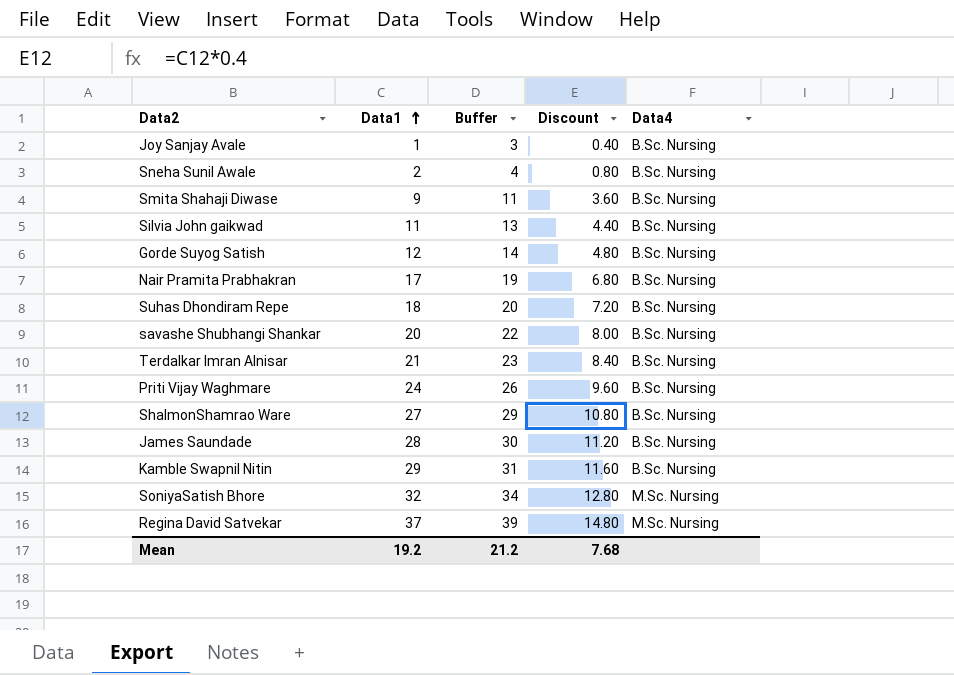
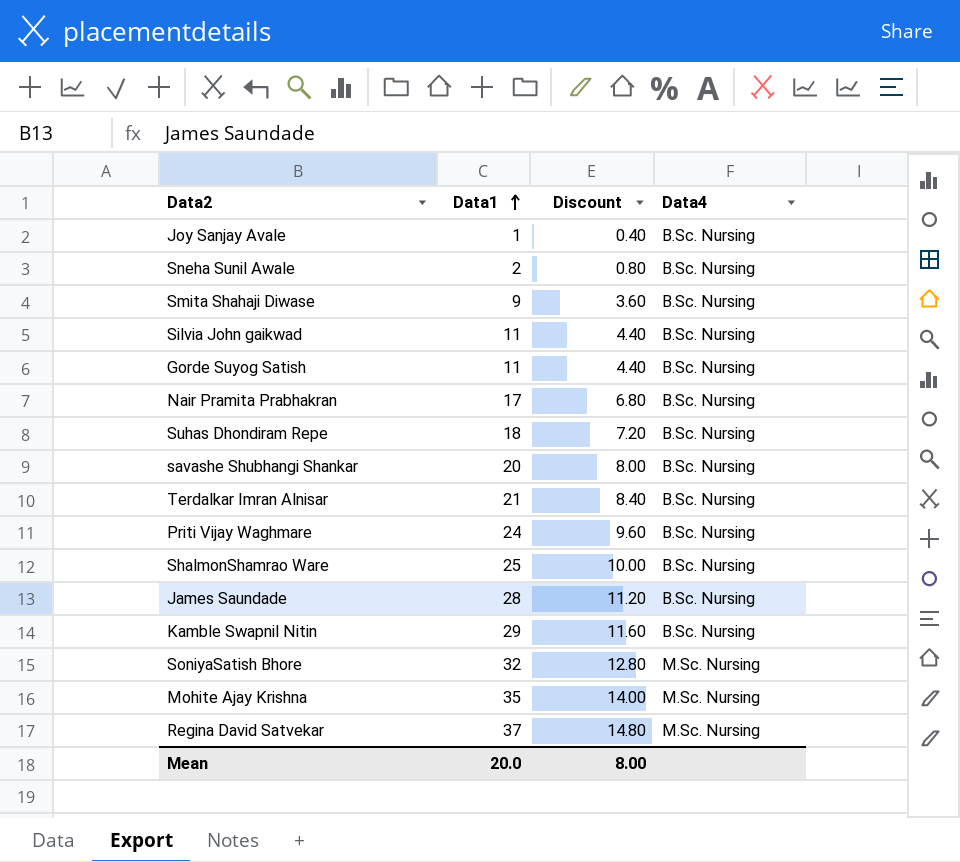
column Buffer | formula: [Data1] + 2 -> none
Gorde Suyog Satish | Data1: 12 -> 11
Gorde Suyog Satish | Discount: 4.80 -> 4.40
ShalmonShamrao Ware | Data1: 27 -> 25
ShalmonShamrao Ware | Discount: 10.80 -> 10.00
row Mohite Ajay Krishna: none -> 35 | 14.00 | M.Sc. Nursing
Mean | Data1: 19.2 -> 20.0
Mean | Discount: 7.68 -> 8.00

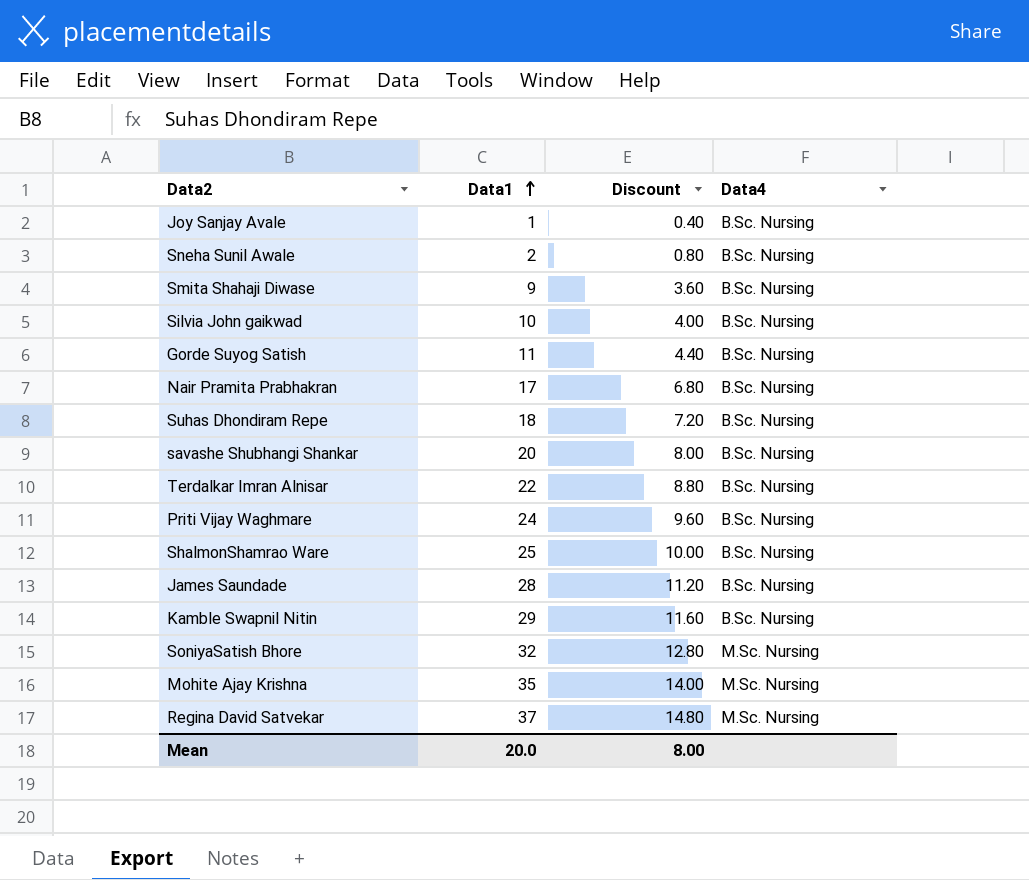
Silvia John gaikwad | Data1: 11 -> 10
Silvia John gaikwad | Discount: 4.40 -> 4.00
Terdalkar Imran Alnisar | Data1: 21 -> 22
Terdalkar Imran Alnisar | Discount: 8.40 -> 8.80

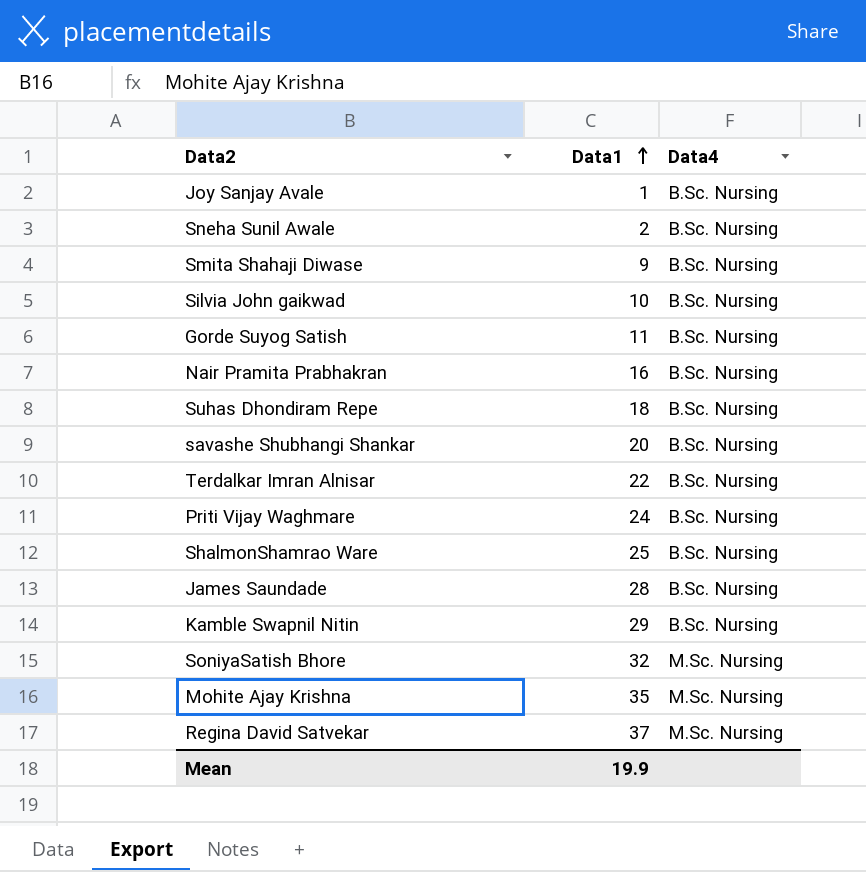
column Discount | formula: [Data1] * 0.4 -> none
Nair Pramita Prabhakran | Data1: 17 -> 16
Mean | Data1: 20.0 -> 19.9

